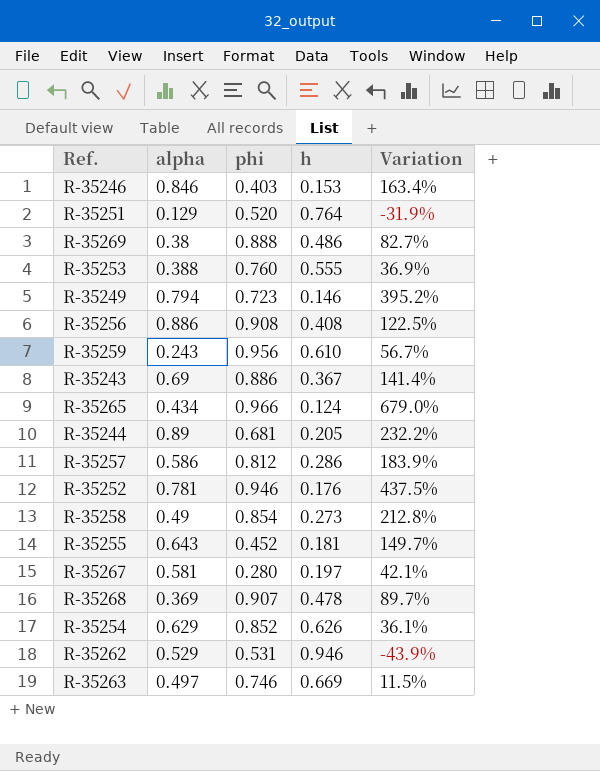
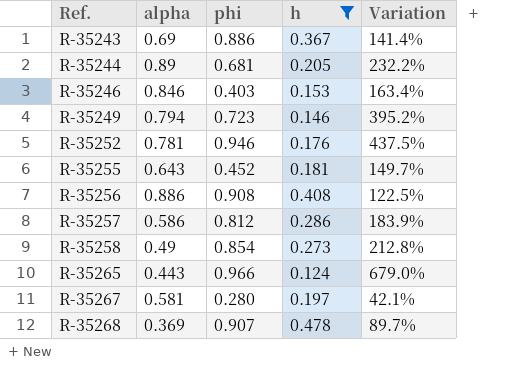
filter: none -> h <= 0.478
row order: none -> Ref. ascending
R-35265 | alpha: 0.434 -> 0.443

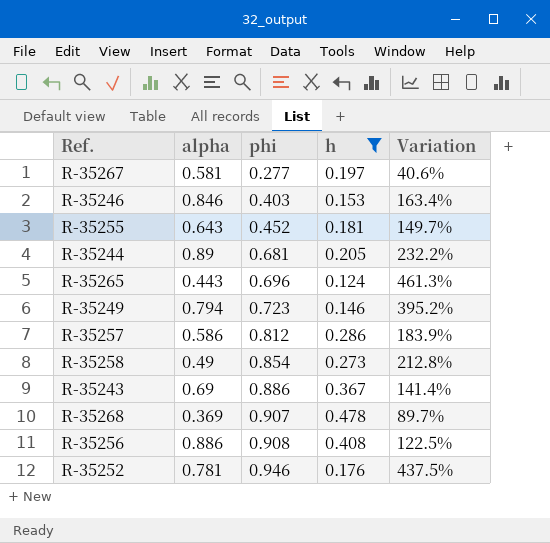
row order: Ref. ascending -> phi ascending
R-35267 | phi: 0.280 -> 0.277
R-35267 | Variation: 42.1% -> 40.6%
R-35265 | phi: 0.966 -> 0.696
R-35265 | Variation: 679.0% -> 461.3%

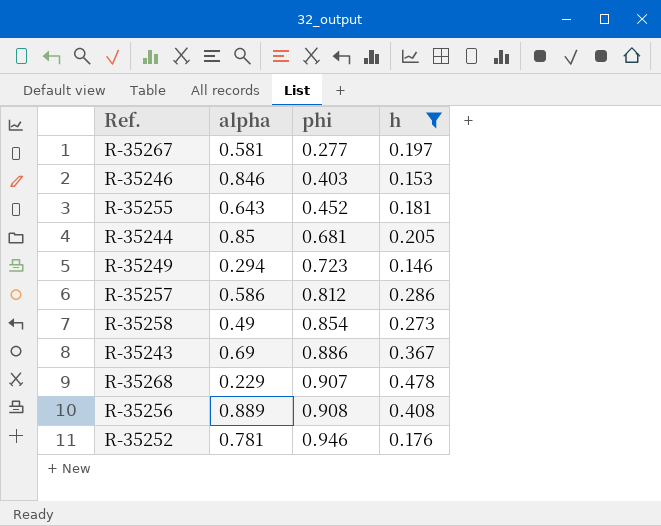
column Variation | formula: ([phi] - [h]) / [h] -> none
row R-35265: 0.443 | 0.696 | 0.124 | 461.3% -> none
R-35244 | alpha: 0.89 -> 0.85
R-35249 | alpha: 0.794 -> 0.294
R-35268 | alpha: 0.369 -> 0.229
R-35256 | alpha: 0.886 -> 0.889

